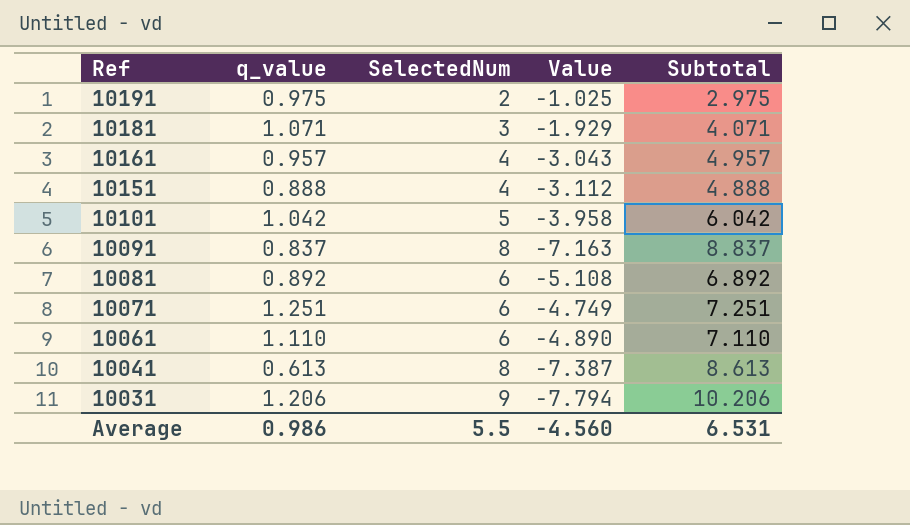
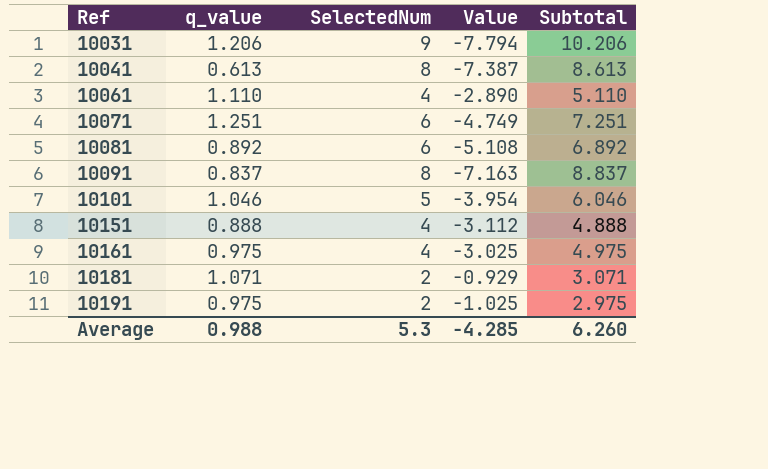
row order: Ref descending -> Ref ascending
10061 | SelectedNum: 6 -> 4
10061 | Value: -4.890 -> -2.890
10061 | Subtotal: 7.110 -> 5.110
10101 | q_value: 1.042 -> 1.046
10101 | Value: -3.958 -> -3.954
10101 | Subtotal: 6.042 -> 6.046
10161 | q_value: 0.957 -> 0.975
10161 | Value: -3.043 -> -3.025
10161 | Subtotal: 4.957 -> 4.975
10181 | SelectedNum: 3 -> 2
10181 | Value: -1.929 -> -0.929
10181 | Subtotal: 4.071 -> 3.071
Average | q_value: 0.986 -> 0.988
Average | SelectedNum: 5.5 -> 5.3
Average | Value: -4.560 -> -4.285
Average | Subtotal: 6.531 -> 6.260

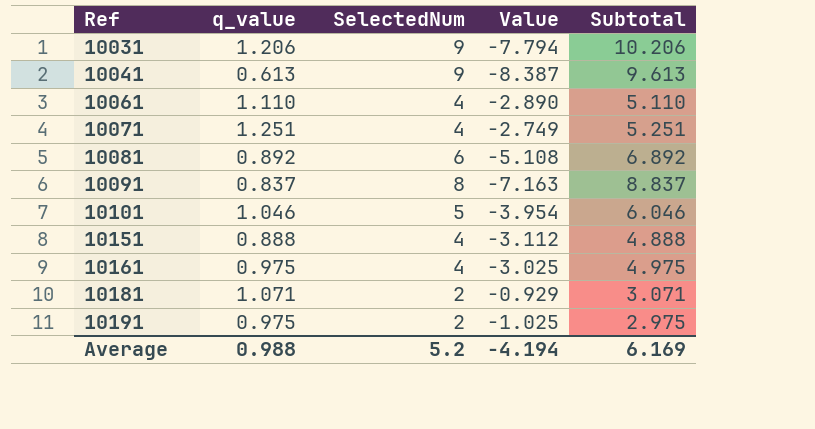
10041 | SelectedNum: 8 -> 9
10041 | Value: -7.387 -> -8.387
10041 | Subtotal: 8.613 -> 9.613
10071 | SelectedNum: 6 -> 4
10071 | Value: -4.749 -> -2.749
10071 | Subtotal: 7.251 -> 5.251
Average | SelectedNum: 5.3 -> 5.2
Average | Value: -4.285 -> -4.194
Average | Subtotal: 6.260 -> 6.169

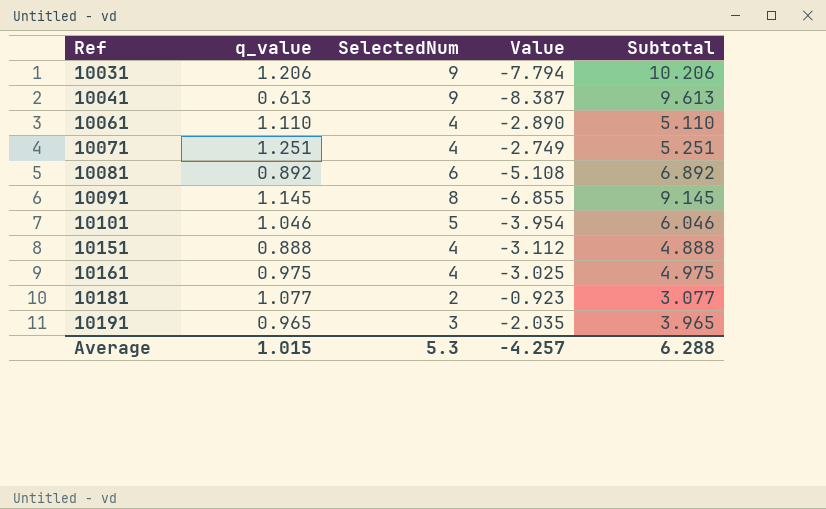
10091 | q_value: 0.837 -> 1.145
10091 | Value: -7.163 -> -6.855
10091 | Subtotal: 8.837 -> 9.145
10181 | q_value: 1.071 -> 1.077
10181 | Value: -0.929 -> -0.923
10181 | Subtotal: 3.071 -> 3.077
10191 | q_value: 0.975 -> 0.965
10191 | SelectedNum: 2 -> 3
10191 | Value: -1.025 -> -2.035
10191 | Subtotal: 2.975 -> 3.965
Average | q_value: 0.988 -> 1.015
Average | SelectedNum: 5.2 -> 5.3
Average | Value: -4.194 -> -4.257
Average | Subtotal: 6.169 -> 6.288

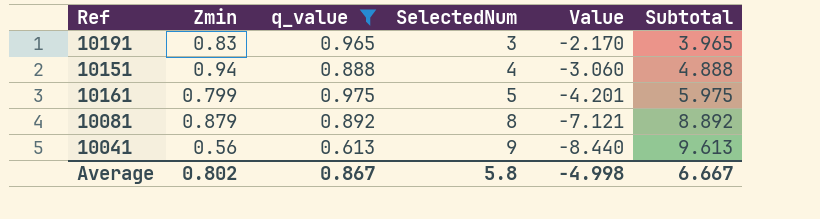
filter: none -> q_value <= 0.975
row order: Ref ascending -> SelectedNum ascending
column Zmin | position: none -> 2
column Value | formula: [q_value] - [SelectedNum] -> [Zmin] - [SelectedNum]
10161 | SelectedNum: 4 -> 5
10161 | Subtotal: 4.975 -> 5.975
10081 | SelectedNum: 6 -> 8
10081 | Subtotal: 6.892 -> 8.892
Average | q_value: 1.015 -> 0.867
Average | SelectedNum: 5.3 -> 5.8
Average | Value: -4.257 -> -4.998
Average | Subtotal: 6.288 -> 6.667

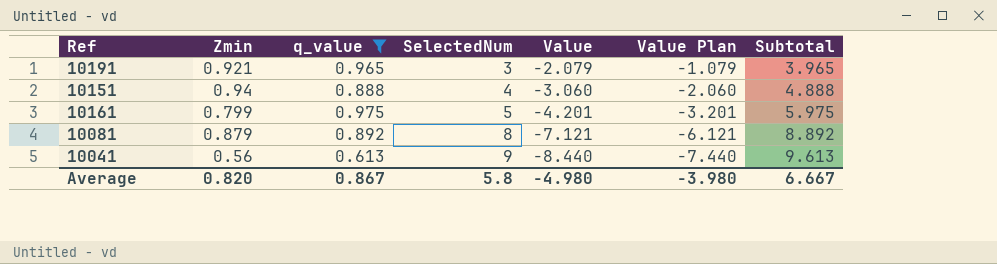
column Value Plan | formula: none -> [Value] + 1
10191 | Zmin: 0.83 -> 0.921
10191 | Value: -2.170 -> -2.079
Average | Zmin: 0.802 -> 0.820
Average | Value: -4.998 -> -4.980

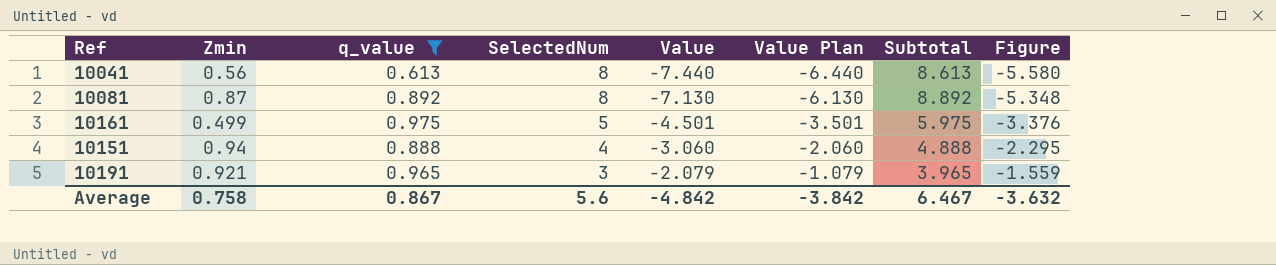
row order: SelectedNum ascending -> SelectedNum descending
column Figure | formula: none -> [Value] * 0.75
10041 | SelectedNum: 9 -> 8
10041 | Value: -8.440 -> -7.440
10041 | Value Plan: -7.440 -> -6.440
10041 | Subtotal: 9.613 -> 8.613
10081 | Zmin: 0.879 -> 0.87
10081 | Value: -7.121 -> -7.130
10081 | Value Plan: -6.121 -> -6.130
10161 | Zmin: 0.799 -> 0.499
10161 | Value: -4.201 -> -4.501
10161 | Value Plan: -3.201 -> -3.501
Average | Zmin: 0.820 -> 0.758
Average | SelectedNum: 5.8 -> 5.6
Average | Value: -4.980 -> -4.842
Average | Value Plan: -3.980 -> -3.842
Average | Subtotal: 6.667 -> 6.467

